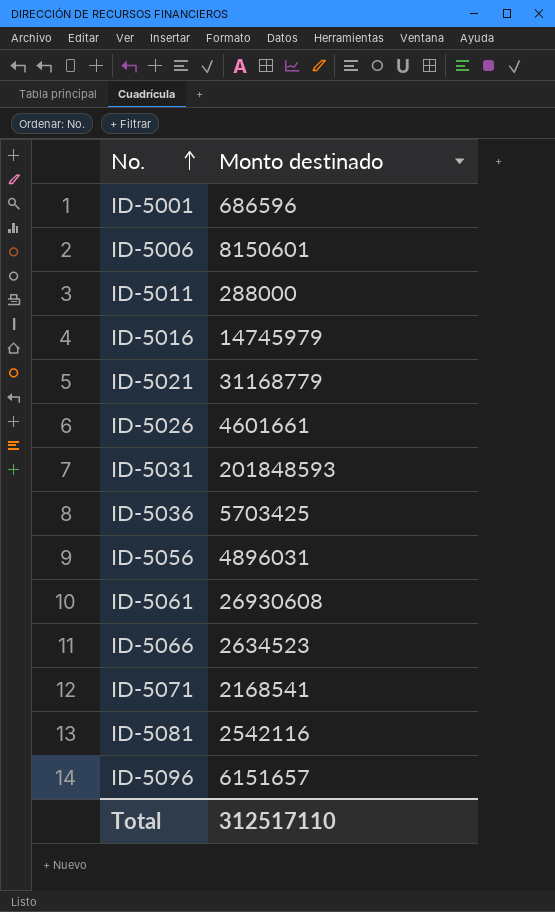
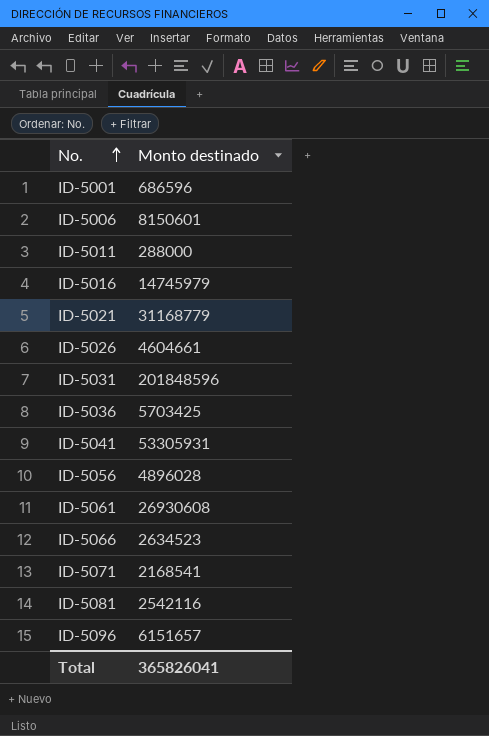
ID-5026 | Monto destinado: 4601661 -> 4604661
ID-5031 | Monto destinado: 201848593 -> 201848596
row ID-5041: none -> 53305931
ID-5056 | Monto destinado: 4896031 -> 4896028
Total | Monto destinado: 312517110 -> 365826041

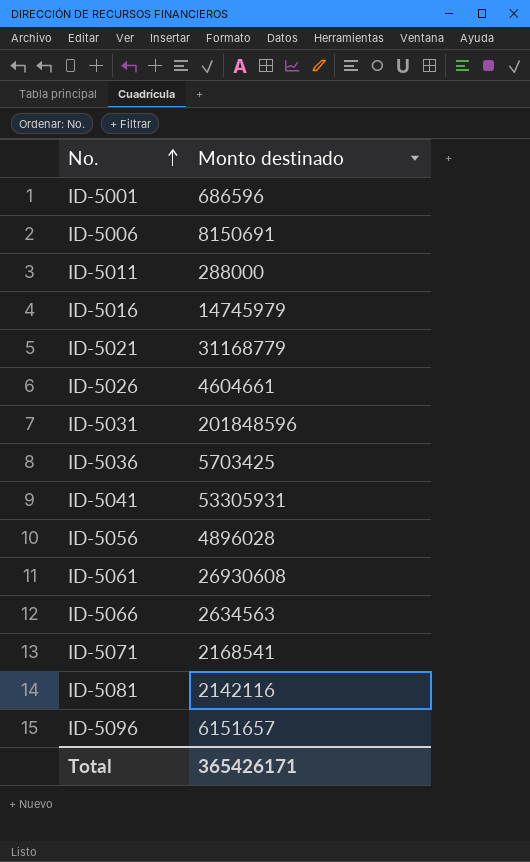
ID-5006 | Monto destinado: 8150601 -> 8150691
ID-5066 | Monto destinado: 2634523 -> 2634563
ID-5081 | Monto destinado: 2542116 -> 2142116
Total | Monto destinado: 365826041 -> 365426171

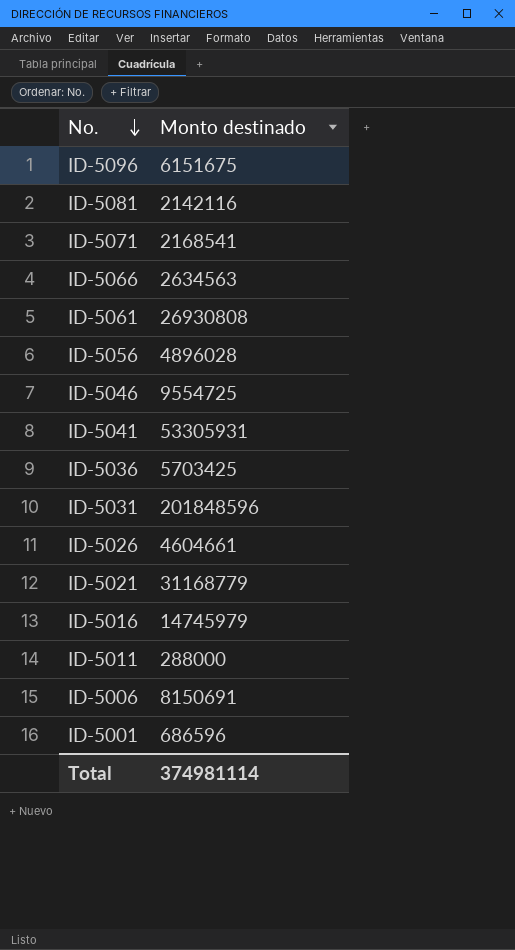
row order: No. ascending -> No. descending
ID-5096 | Monto destinado: 6151657 -> 6151675
ID-5061 | Monto destinado: 26930608 -> 26930808
row ID-5046: none -> 9554725
Total | Monto destinado: 365426171 -> 374981114

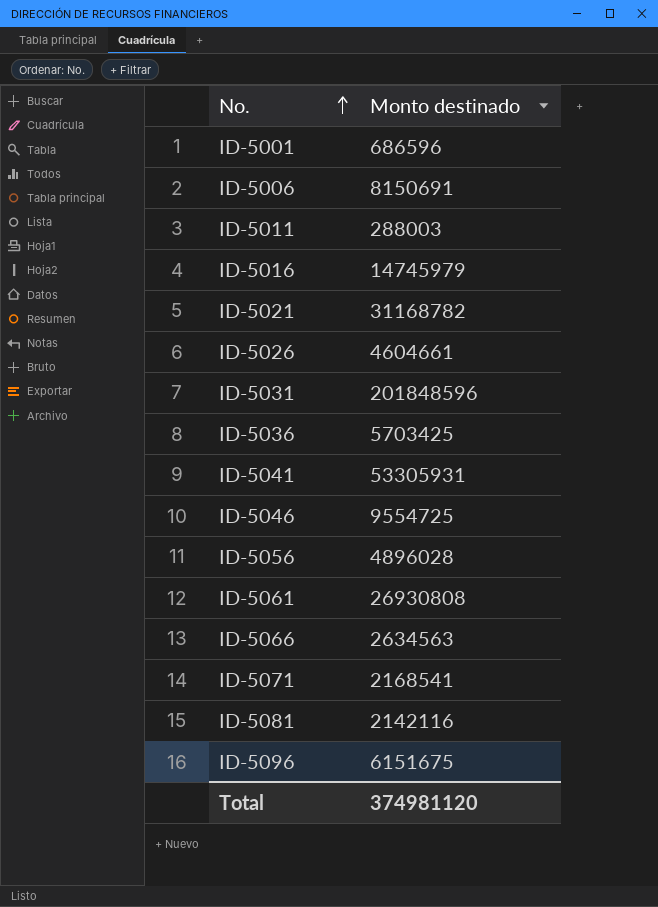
row order: No. descending -> No. ascending
ID-5011 | Monto destinado: 288000 -> 288003
ID-5021 | Monto destinado: 31168779 -> 31168782
Total | Monto destinado: 374981114 -> 374981120

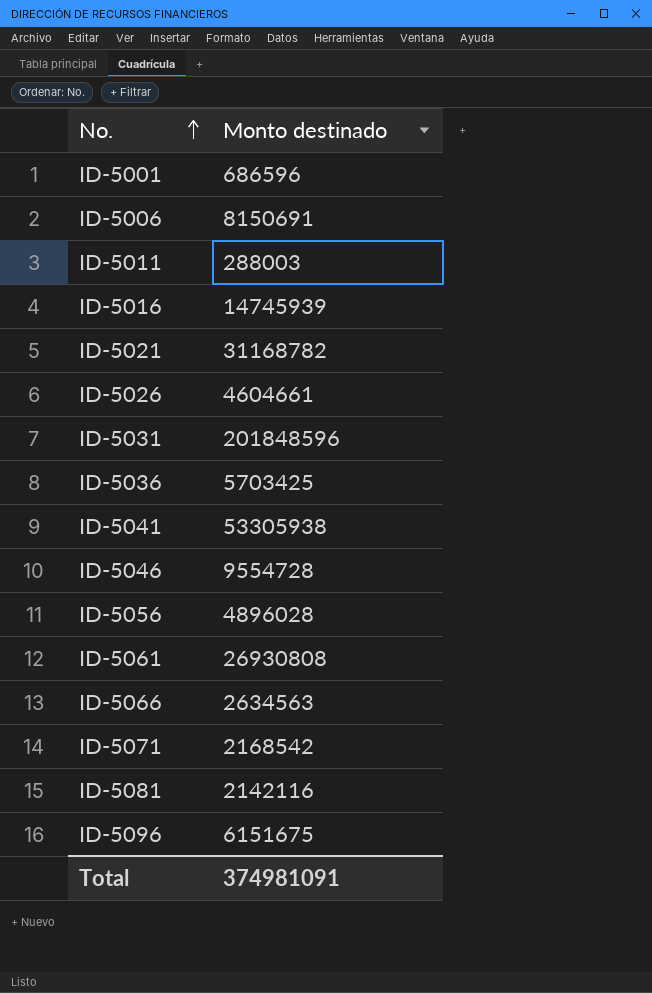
ID-5016 | Monto destinado: 14745979 -> 14745939
ID-5041 | Monto destinado: 53305931 -> 53305938
ID-5046 | Monto destinado: 9554725 -> 9554728
ID-5071 | Monto destinado: 2168541 -> 2168542
Total | Monto destinado: 374981120 -> 374981091

